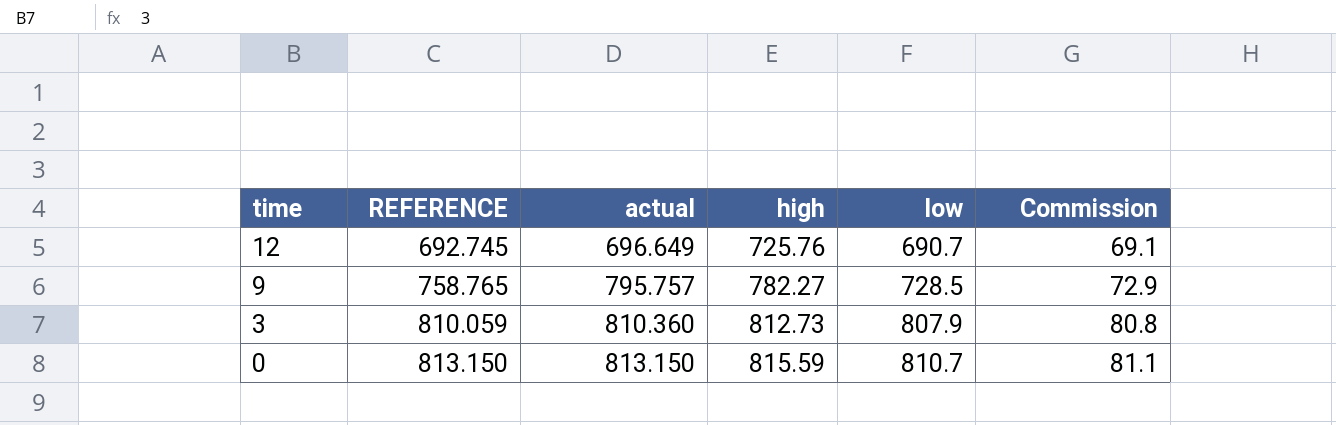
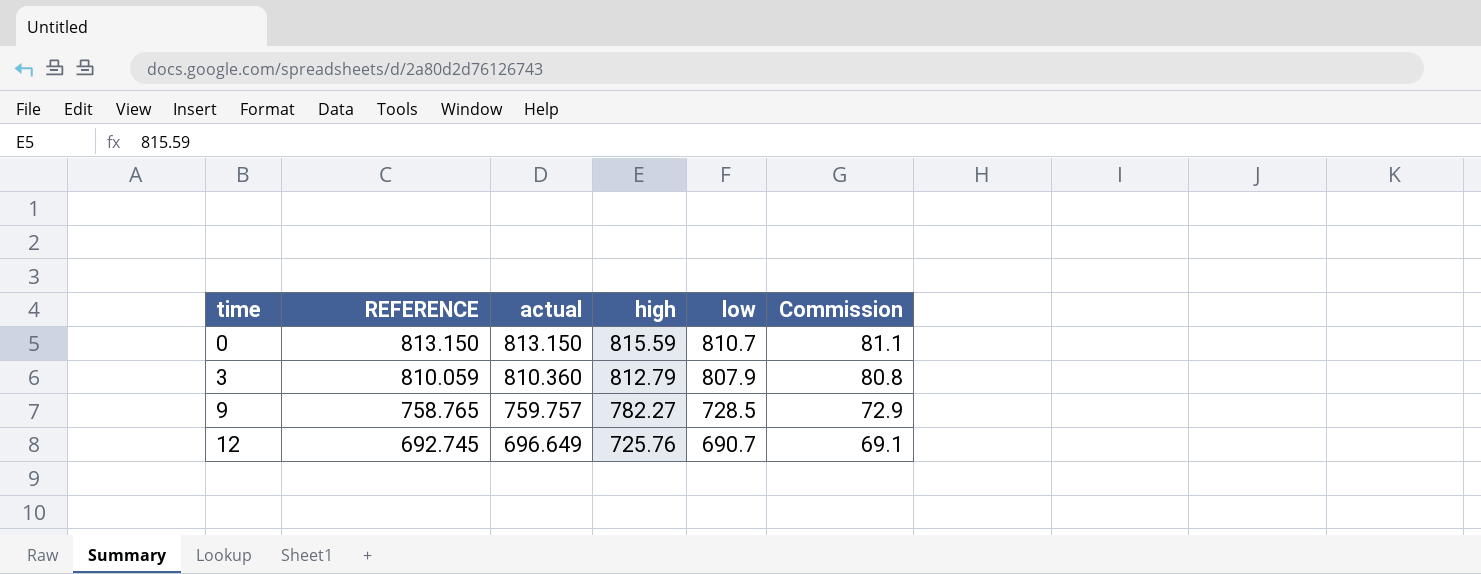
row order: time descending -> time ascending
3 | high: 812.73 -> 812.79
9 | actual: 795.757 -> 759.757

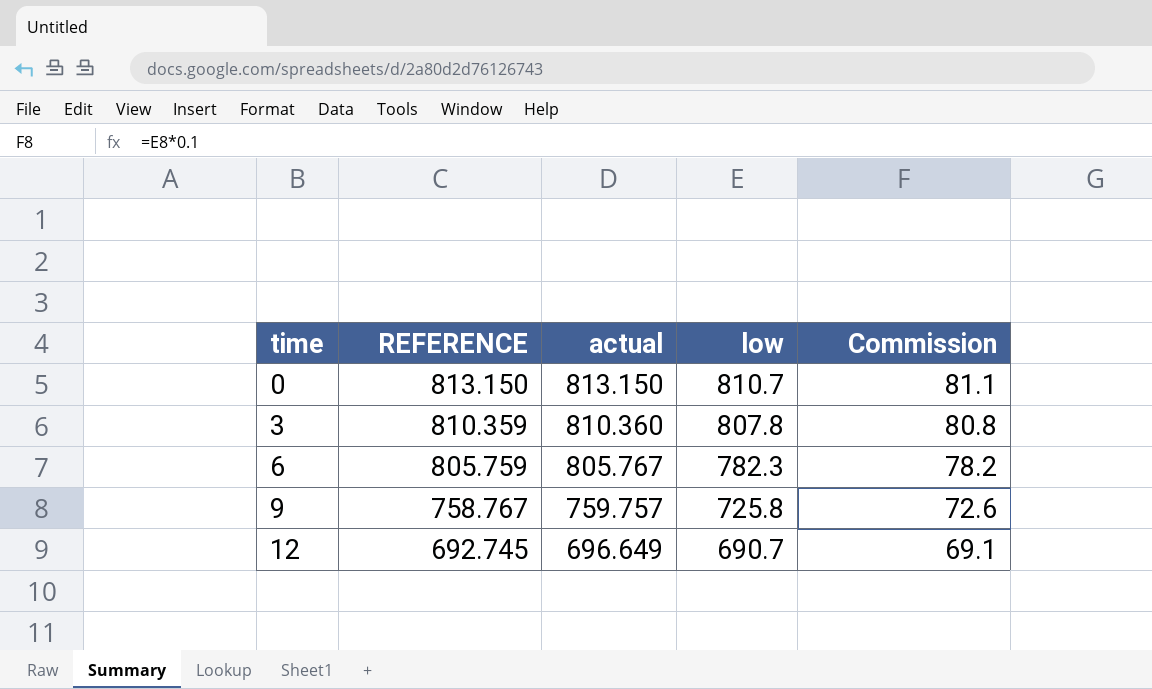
column high | position: 4 -> none
3 | REFERENCE: 810.059 -> 810.359
3 | low: 807.9 -> 807.8
row 6: none -> 805.759 | 805.767 | 782.3 | 78.2
9 | REFERENCE: 758.765 -> 758.767
9 | low: 728.5 -> 725.8
9 | Commission: 72.9 -> 72.6

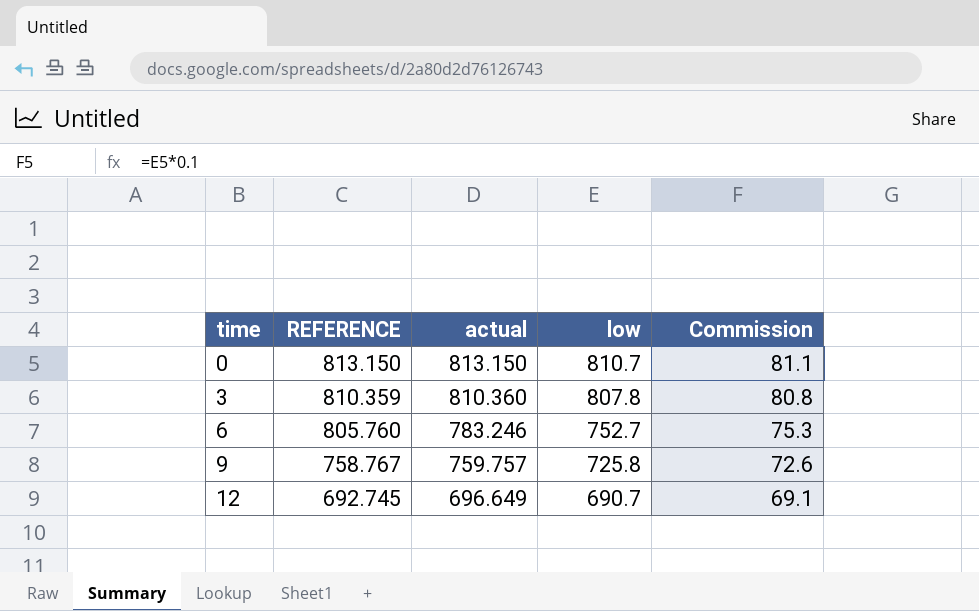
6 | REFERENCE: 805.759 -> 805.760
6 | actual: 805.767 -> 783.246
6 | low: 782.3 -> 752.7
6 | Commission: 78.2 -> 75.3

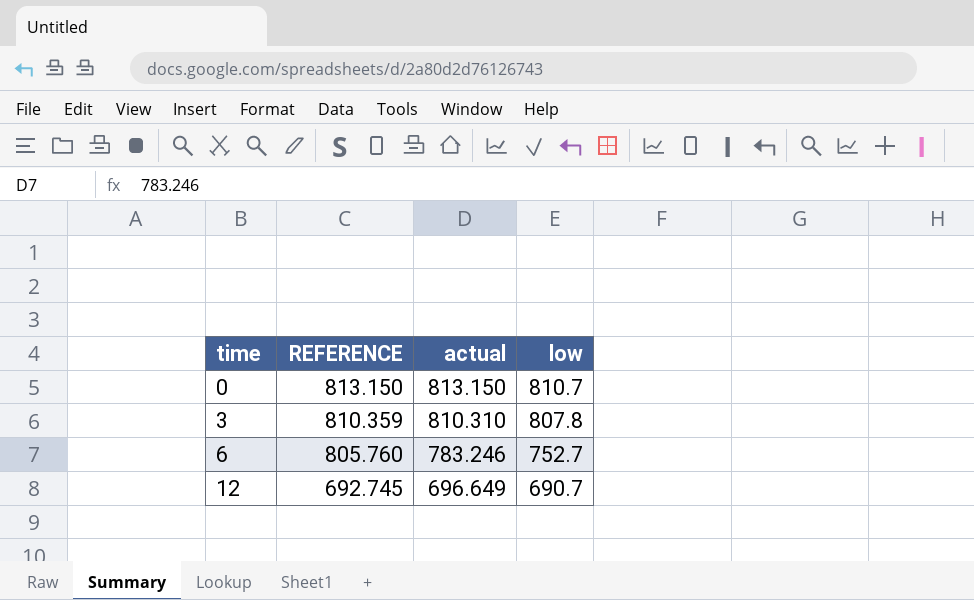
column Commission | formula: [low] * 0.1 -> none
row 9: 758.767 | 759.757 | 725.8 | 72.6 -> none
3 | actual: 810.360 -> 810.310

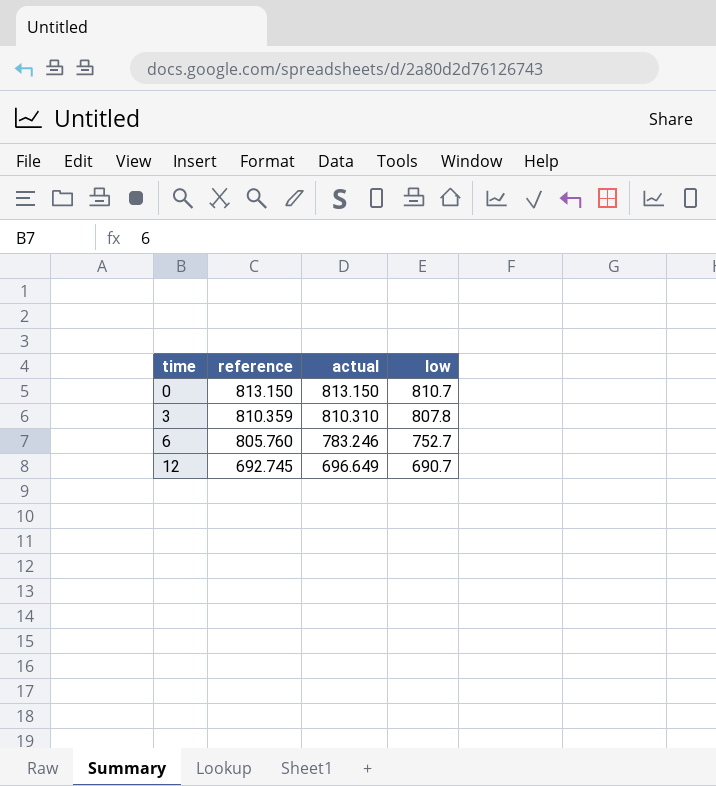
column name: REFERENCE -> reference

